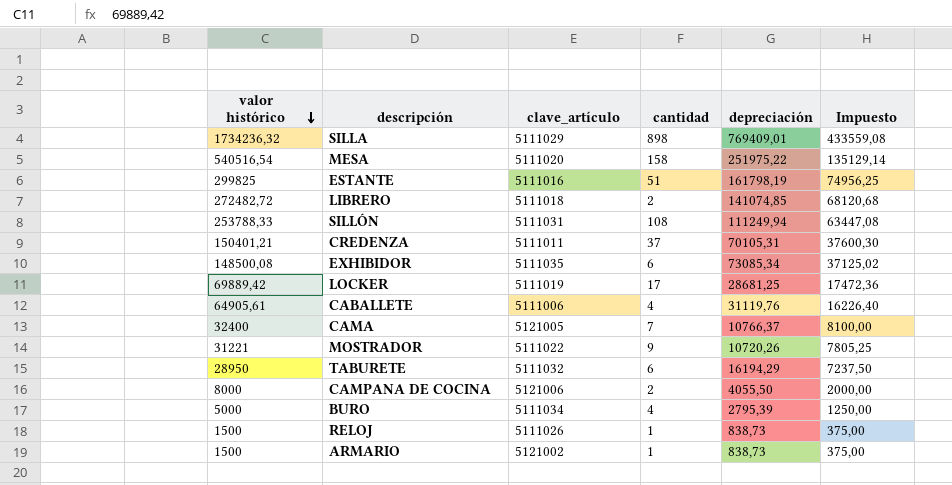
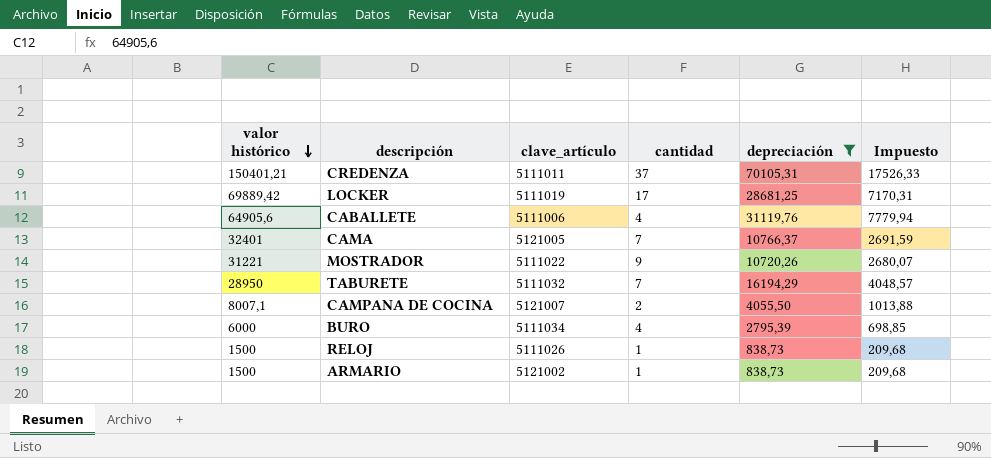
filter: none -> depreciación <= 70105,31
column Impuesto | formula: [valor histórico] * 0,25 -> [depreciación] * 0,25
CABALLETE | valor histórico: 64905,61 -> 64905,6
CAMA | valor histórico: 32400 -> 32401
TABURETE | cantidad: 6 -> 7
CAMPANA DE COCINA | valor histórico: 8000 -> 8007,1
CAMPANA DE COCINA | clave_artículo: 5121006 -> 5121007
BURO | valor histórico: 5000 -> 6000

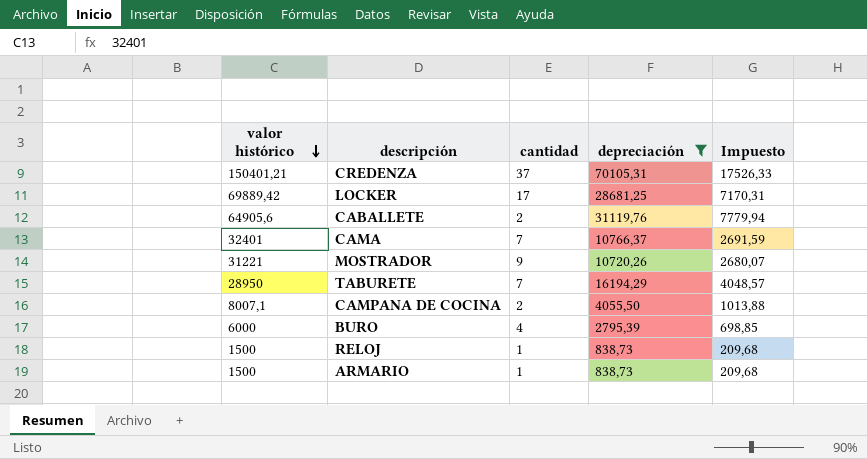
column clave_artículo | position: 3 -> none
CABALLETE | cantidad: 4 -> 2

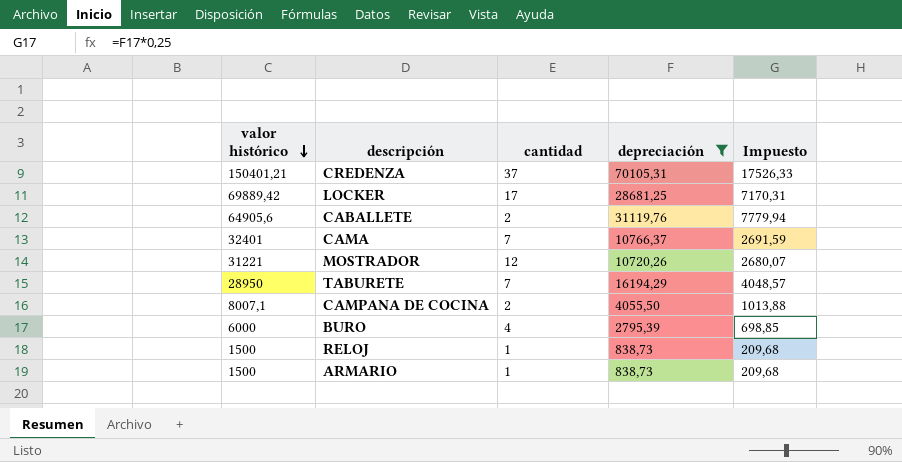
MOSTRADOR | cantidad: 9 -> 12

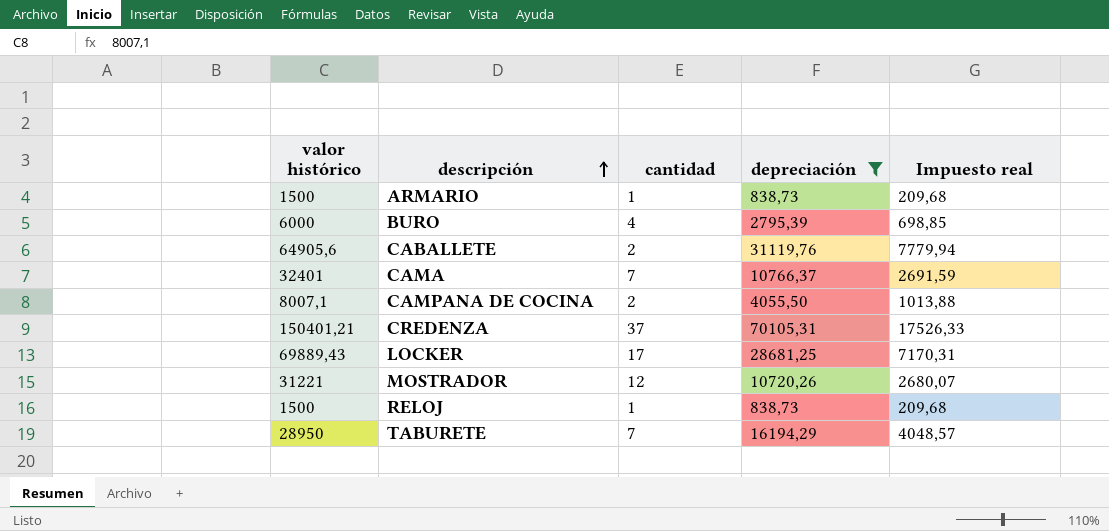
row order: valor histórico descending -> descripción ascending
column name: Impuesto -> Impuesto real
LOCKER | valor histórico: 69889,42 -> 69889,43

